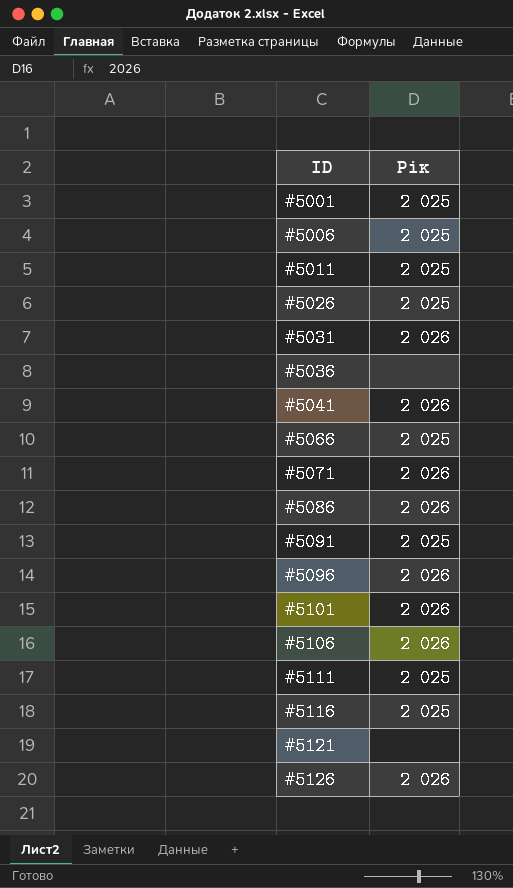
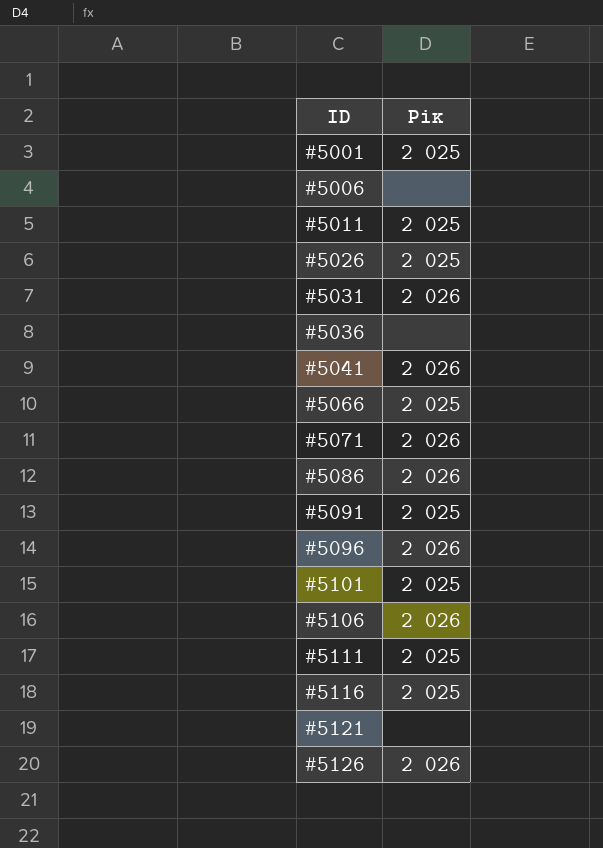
#5006 | Рік: 2 025 -> none
#5101 | Рік: 2 026 -> 2 025

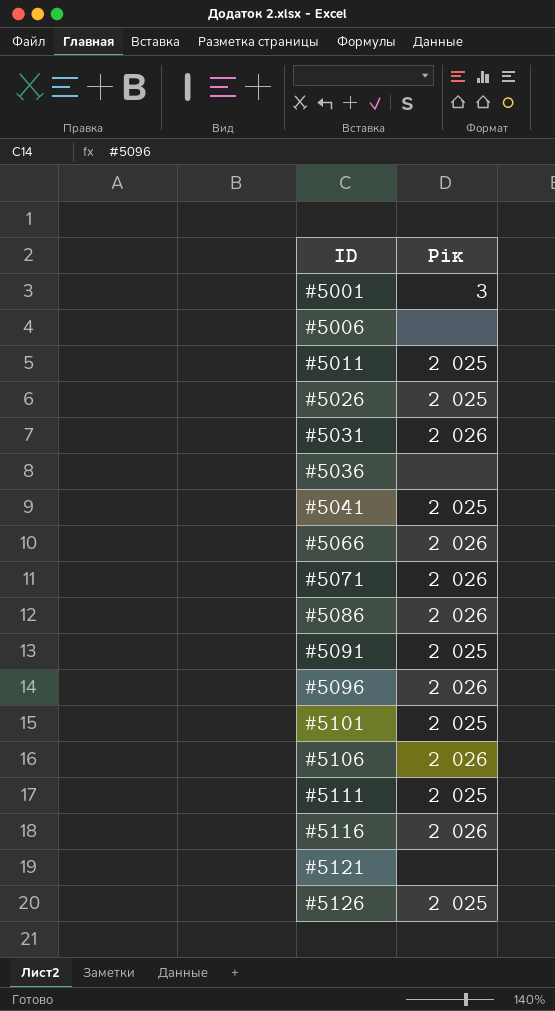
#5001 | Рік: 2 025 -> 3
#5041 | Рік: 2 026 -> 2 025
#5066 | Рік: 2 025 -> 2 026
#5116 | Рік: 2 025 -> 2 026
#5126 | Рік: 2 026 -> 2 025

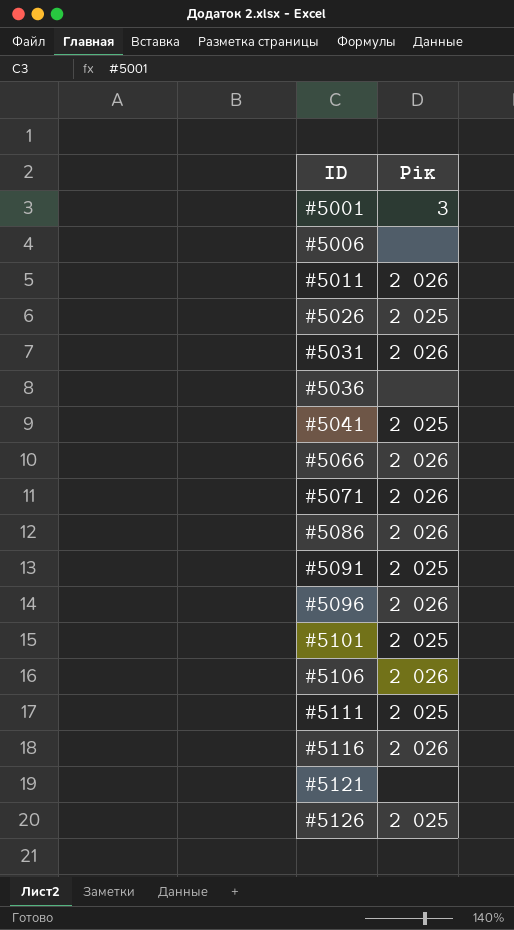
#5011 | Рік: 2 025 -> 2 026

